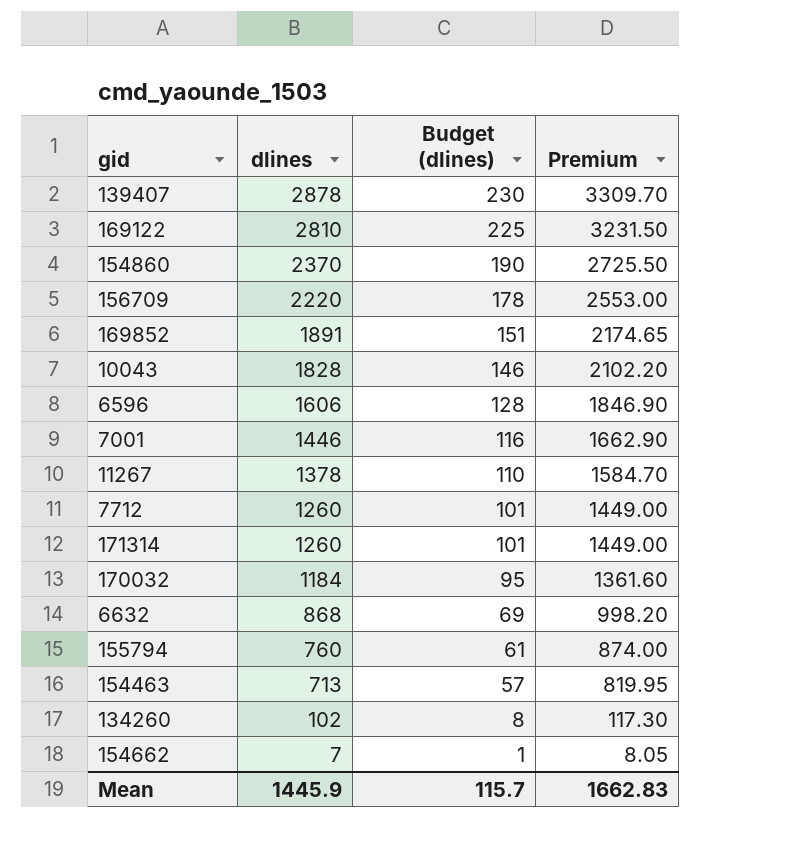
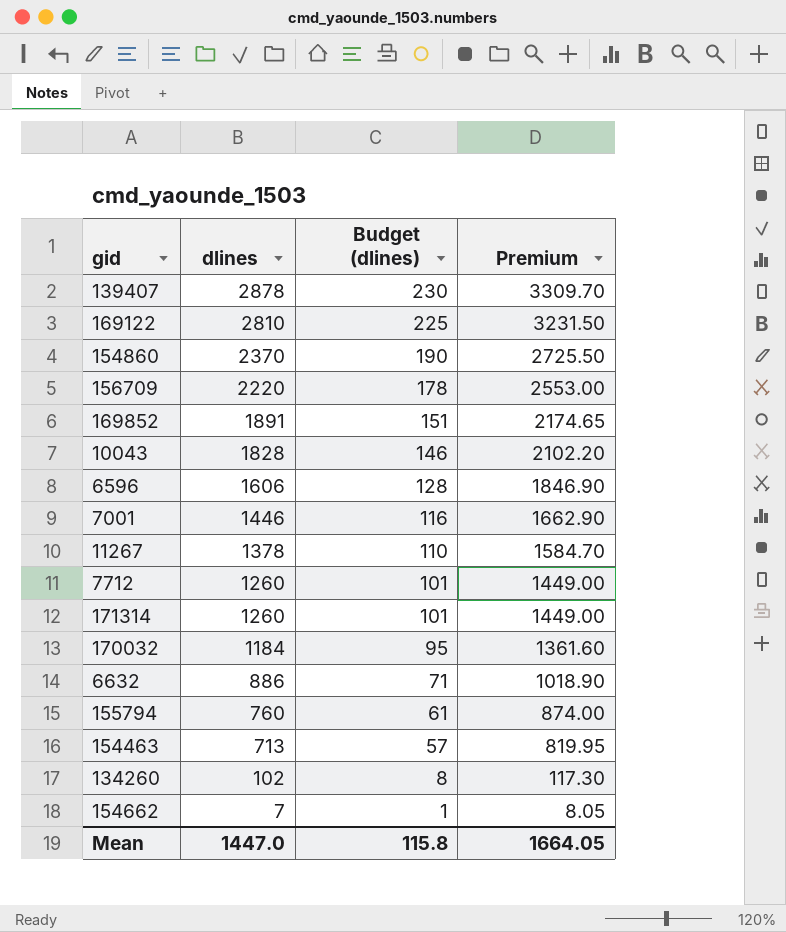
6632 | dlines: 868 -> 886
6632 | Budget (dlines): 69 -> 71
6632 | Premium: 998.20 -> 1018.90
Mean | dlines: 1445.9 -> 1447.0
Mean | Budget (dlines): 115.7 -> 115.8
Mean | Premium: 1662.83 -> 1664.05

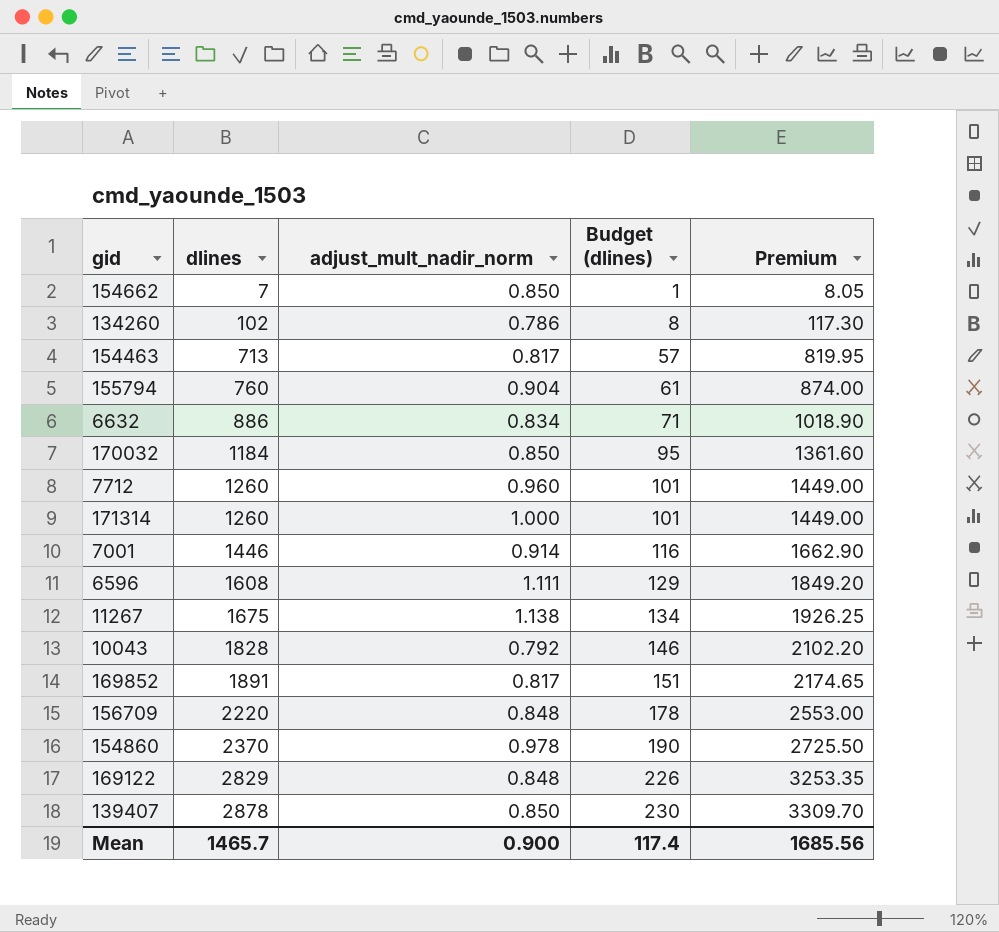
row order: dlines descending -> dlines ascending
column adjust_mult_nadir_norm | position: none -> 3
6596 | dlines: 1606 -> 1608
6596 | Budget (dlines): 128 -> 129
6596 | Premium: 1846.90 -> 1849.20
11267 | dlines: 1378 -> 1675
11267 | Budget (dlines): 110 -> 134
11267 | Premium: 1584.70 -> 1926.25
169122 | dlines: 2810 -> 2829
169122 | Budget (dlines): 225 -> 226
169122 | Premium: 3231.50 -> 3253.35
Mean | dlines: 1447.0 -> 1465.7
Mean | Budget (dlines): 115.8 -> 117.4
Mean | Premium: 1664.05 -> 1685.56

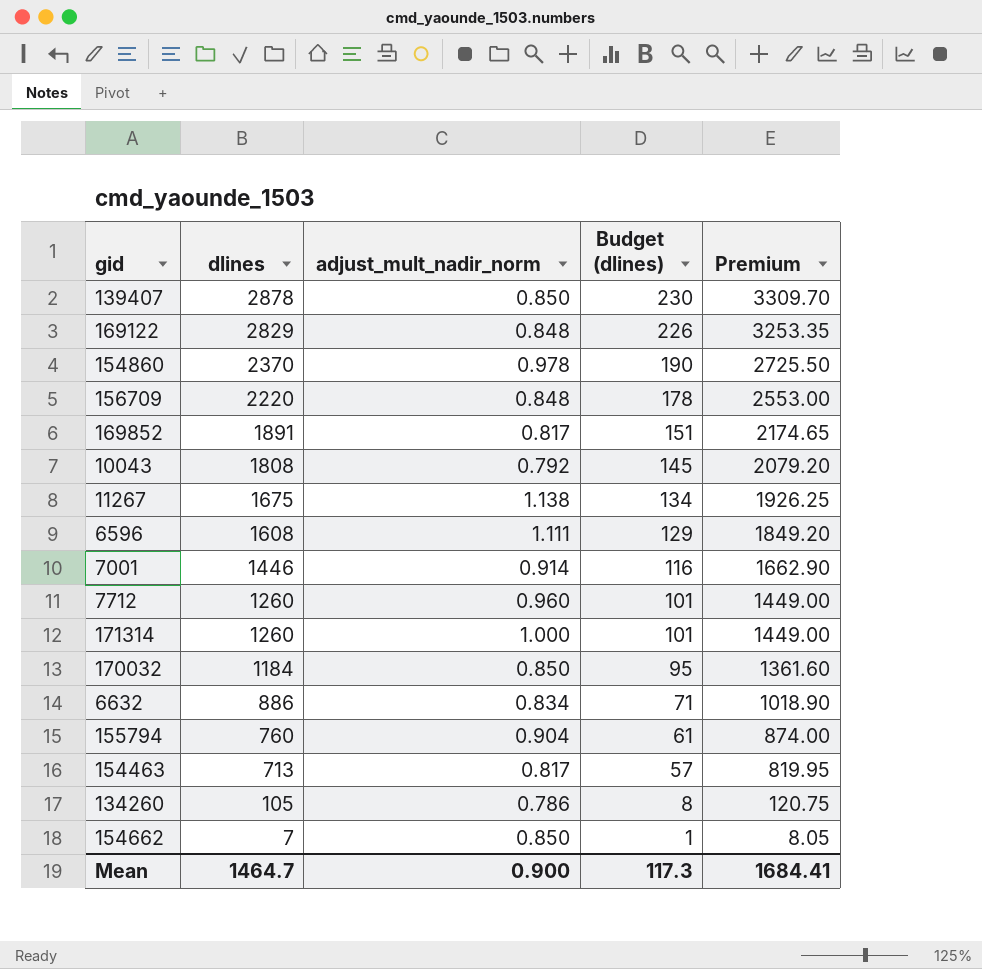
row order: dlines ascending -> dlines descending
10043 | dlines: 1828 -> 1808
10043 | Budget (dlines): 146 -> 145
10043 | Premium: 2102.20 -> 2079.20
134260 | dlines: 102 -> 105
134260 | Premium: 117.30 -> 120.75
Mean | dlines: 1465.7 -> 1464.7
Mean | Budget (dlines): 117.4 -> 117.3
Mean | Premium: 1685.56 -> 1684.41

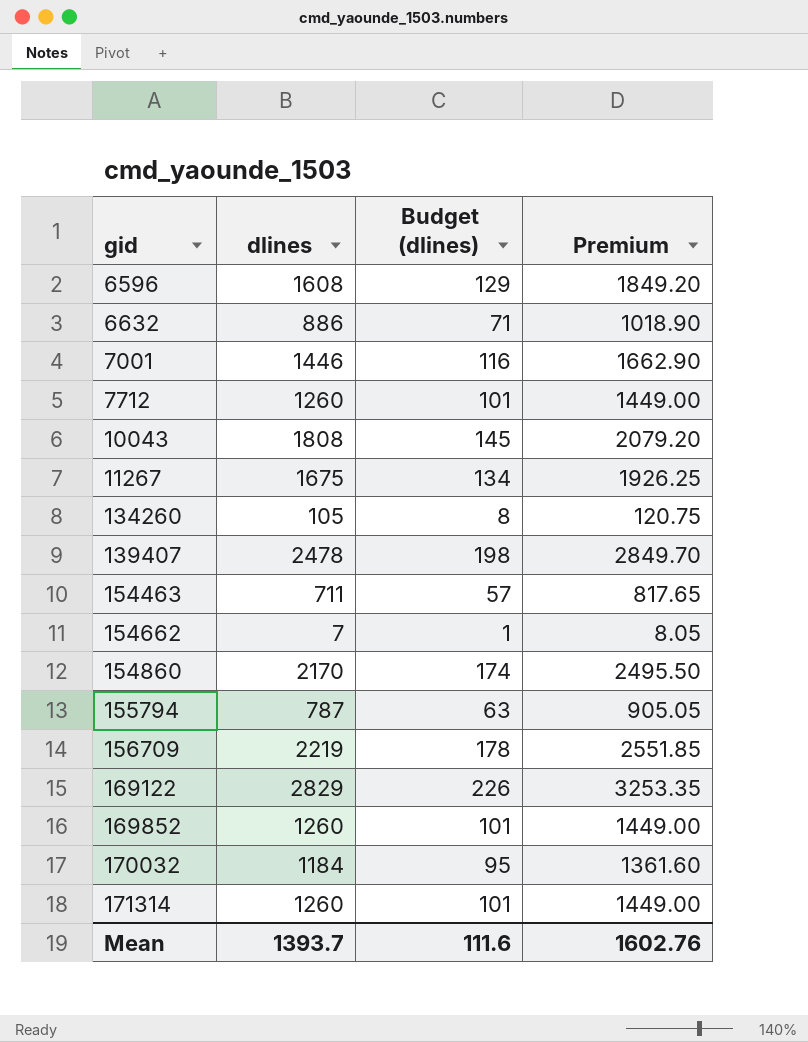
row order: dlines descending -> gid ascending
column adjust_mult_nadir_norm | position: 3 -> none
139407 | dlines: 2878 -> 2478
139407 | Budget (dlines): 230 -> 198
139407 | Premium: 3309.70 -> 2849.70
154463 | dlines: 713 -> 711
154463 | Premium: 819.95 -> 817.65
154860 | dlines: 2370 -> 2170
154860 | Budget (dlines): 190 -> 174
154860 | Premium: 2725.50 -> 2495.50
155794 | dlines: 760 -> 787
155794 | Budget (dlines): 61 -> 63
155794 | Premium: 874.00 -> 905.05
156709 | dlines: 2220 -> 2219
156709 | Premium: 2553.00 -> 2551.85
169852 | dlines: 1891 -> 1260
169852 | Budget (dlines): 151 -> 101
169852 | Premium: 2174.65 -> 1449.00
Mean | dlines: 1464.7 -> 1393.7
Mean | Budget (dlines): 117.3 -> 111.6
Mean | Premium: 1684.41 -> 1602.76

